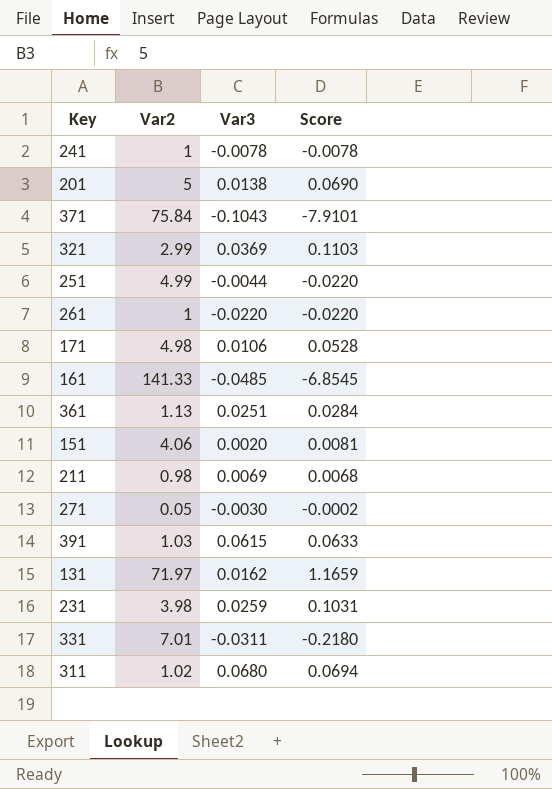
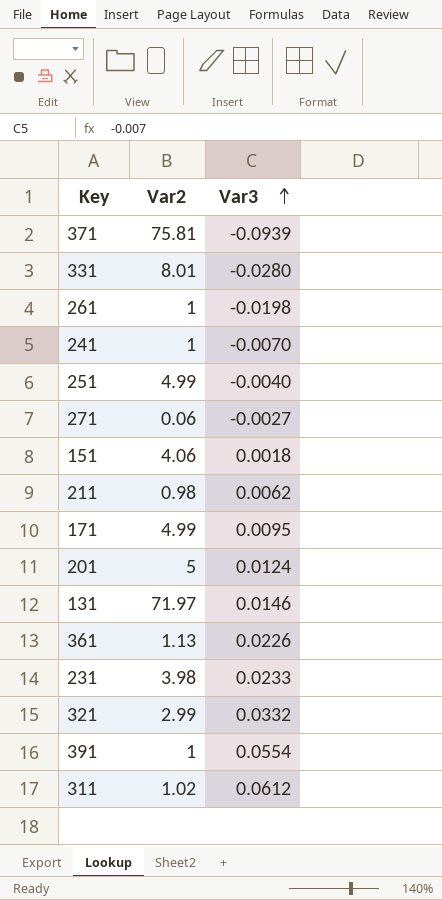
row order: none -> Var3 ascending
column Score | formula: [Var2] * [Var3] -> none
row 161: 141.33 | -0.0485 | -6.8545 -> none
371 | Var2: 75.84 -> 75.81
371 | Var3: -0.1043 -> -0.0939
331 | Var2: 7.01 -> 8.01
331 | Var3: -0.0311 -> -0.0280
261 | Var3: -0.0220 -> -0.0198
241 | Var3: -0.0078 -> -0.0070
251 | Var3: -0.0044 -> -0.0040
271 | Var2: 0.05 -> 0.06
271 | Var3: -0.0030 -> -0.0027
151 | Var3: 0.0020 -> 0.0018
211 | Var3: 0.0069 -> 0.0062
171 | Var2: 4.98 -> 4.99
171 | Var3: 0.0106 -> 0.0095
201 | Var3: 0.0138 -> 0.0124
131 | Var3: 0.0162 -> 0.0146
361 | Var3: 0.0251 -> 0.0226
231 | Var3: 0.0259 -> 0.0233
321 | Var3: 0.0369 -> 0.0332
391 | Var2: 1.03 -> 1
391 | Var3: 0.0615 -> 0.0554
311 | Var3: 0.0680 -> 0.0612

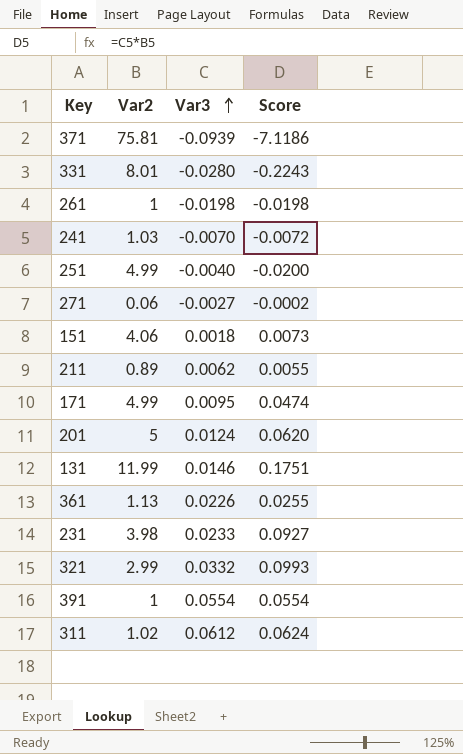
column Score | formula: none -> [Var2] * [Var3]
241 | Var2: 1 -> 1.03
211 | Var2: 0.98 -> 0.89
131 | Var2: 71.97 -> 11.99

